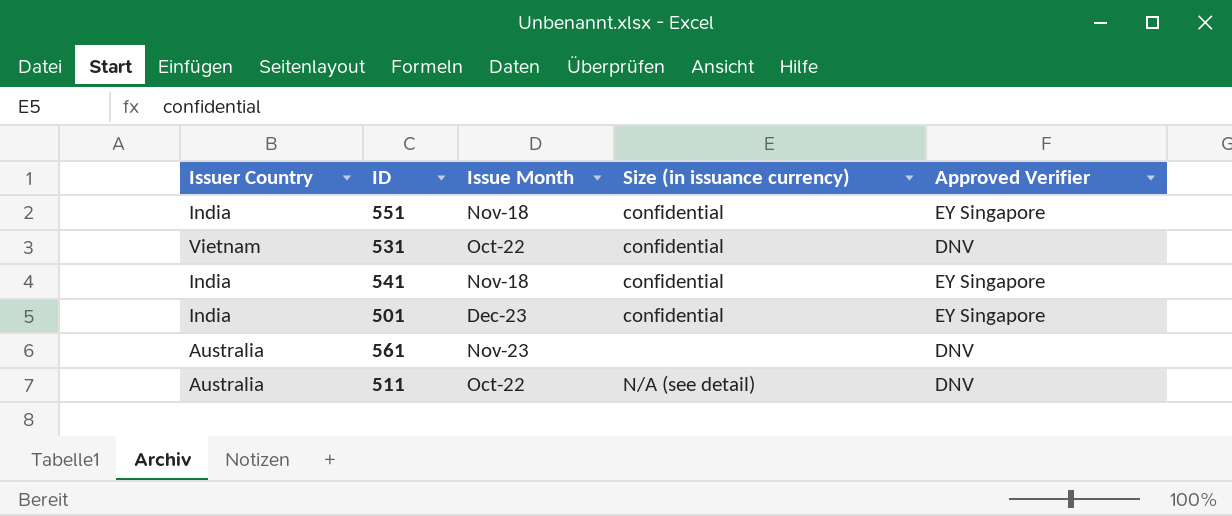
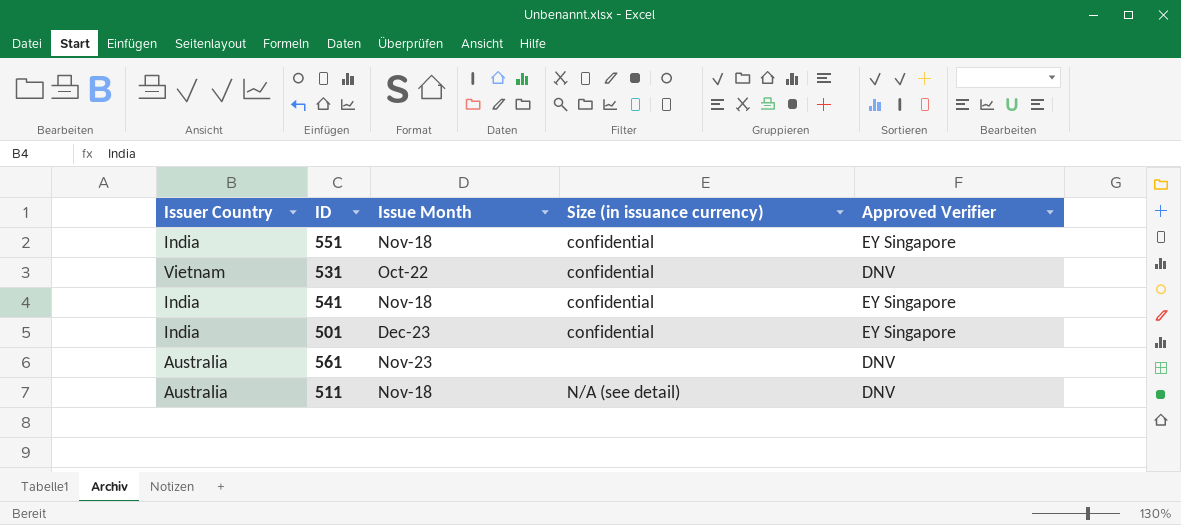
511 | Issue Month: Oct-22 -> Nov-18

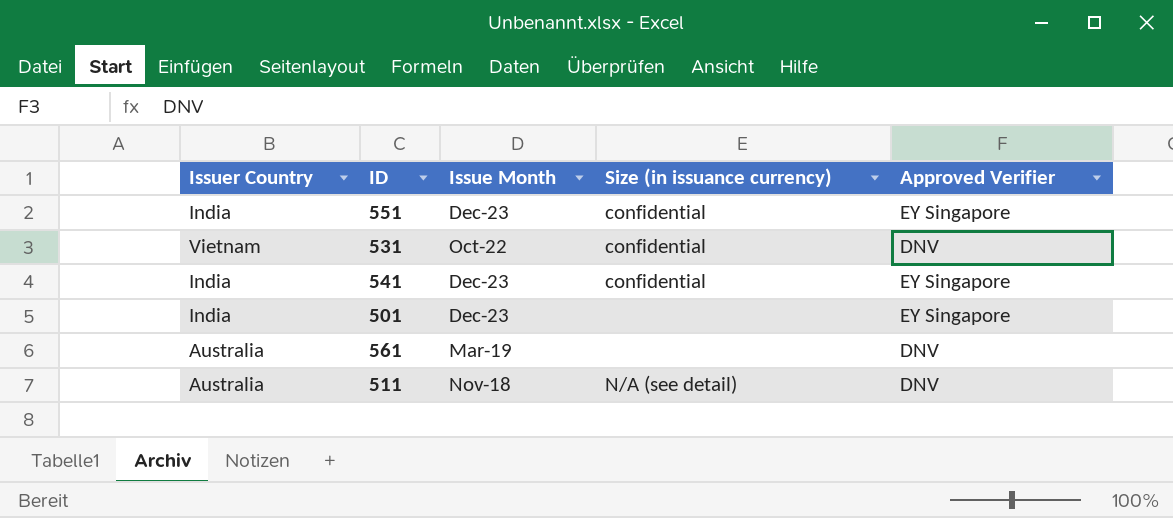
551 | Issue Month: Nov-18 -> Dec-23
541 | Issue Month: Nov-18 -> Dec-23
501 | Size (in issuance currency): confidential -> none
561 | Issue Month: Nov-23 -> Mar-19

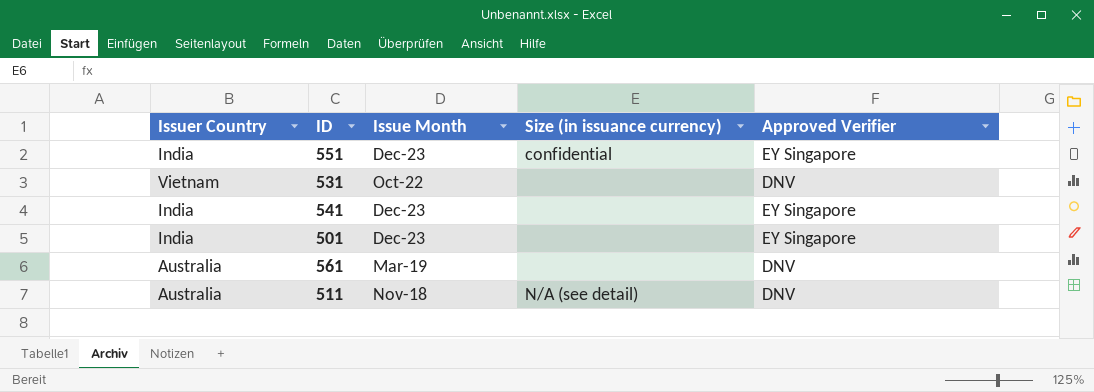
531 | Size (in issuance currency): confidential -> none
541 | Size (in issuance currency): confidential -> none

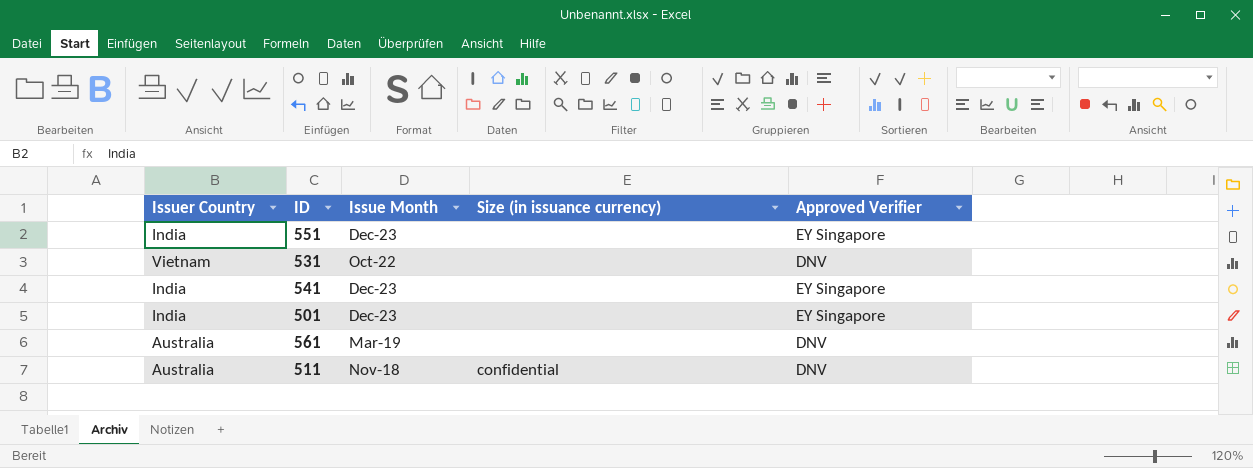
551 | Size (in issuance currency): confidential -> none
511 | Size (in issuance currency): N/A (see detail) -> confidential

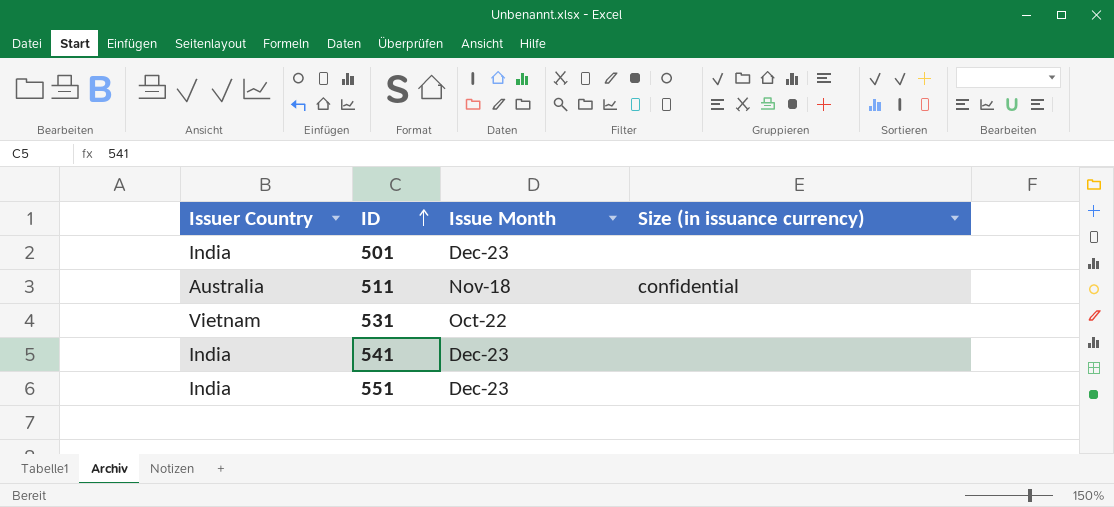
row order: none -> ID ascending
column Approved Verifier | position: 5 -> none
row 561: Australia | Mar-19 | none | DNV -> none

